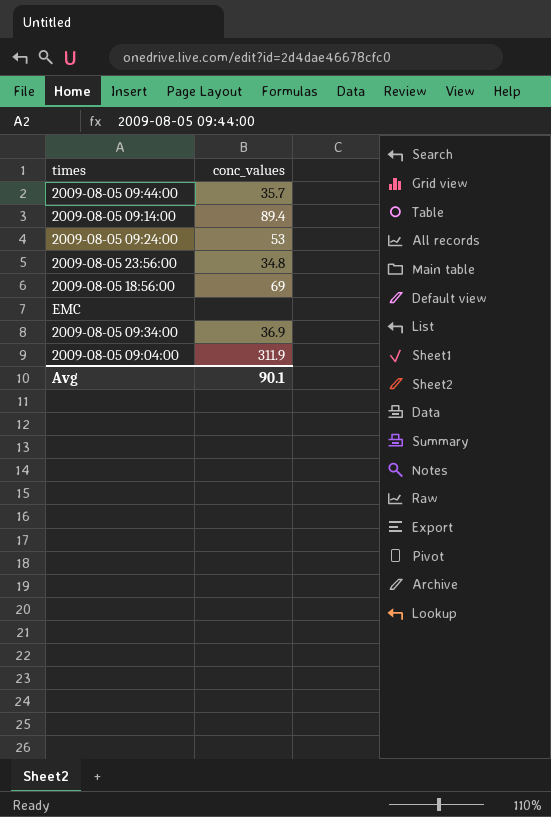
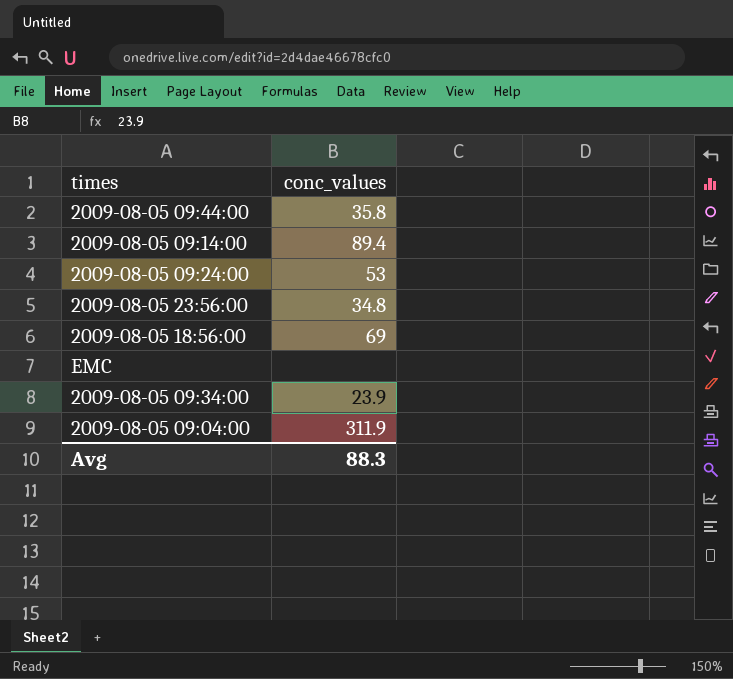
2009-08-05 09:44:00 | conc_values: 35.7 -> 35.8
2009-08-05 09:34:00 | conc_values: 36.9 -> 23.9
Avg | conc_values: 90.1 -> 88.3

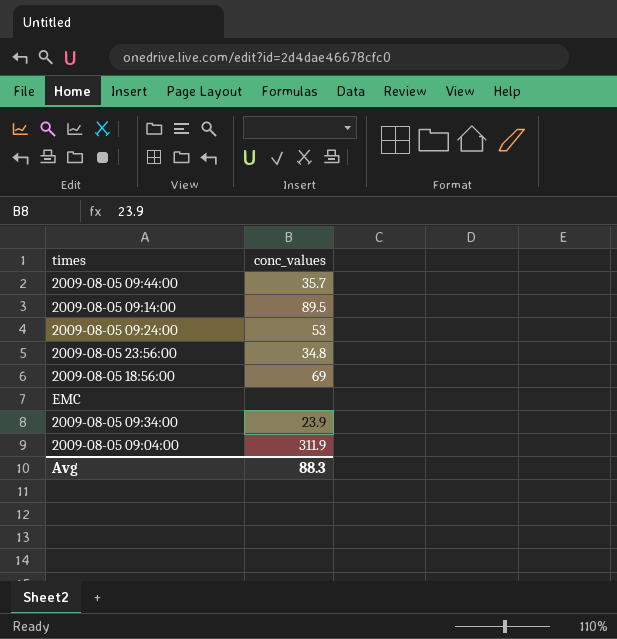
2009-08-05 09:44:00 | conc_values: 35.8 -> 35.7
2009-08-05 09:14:00 | conc_values: 89.4 -> 89.5

